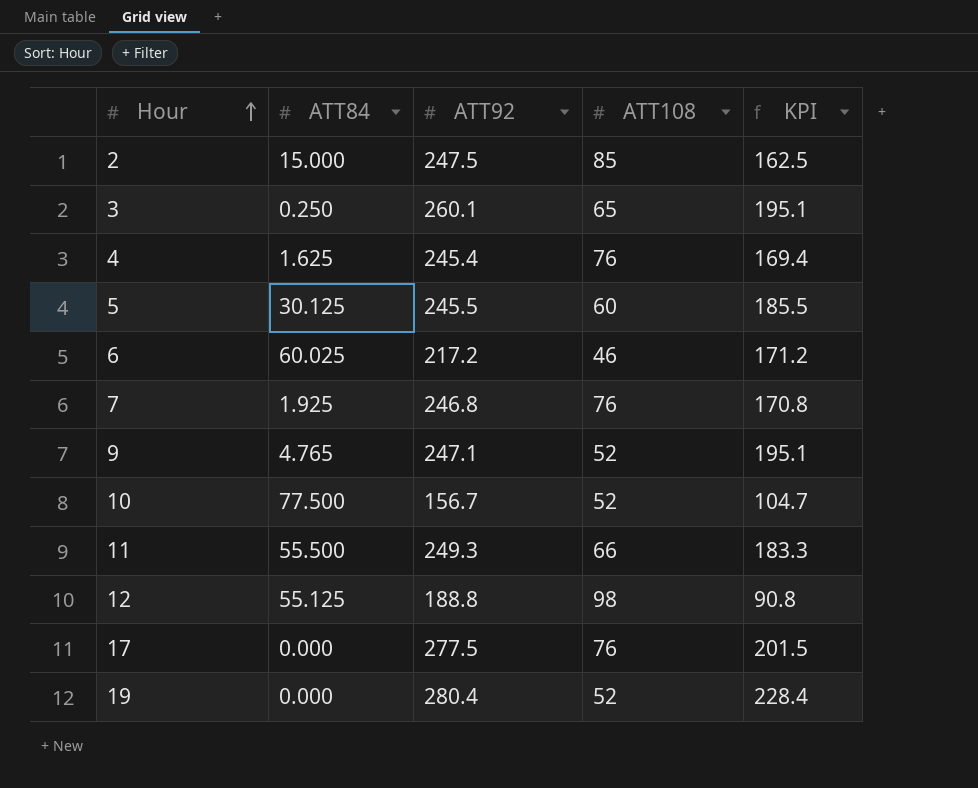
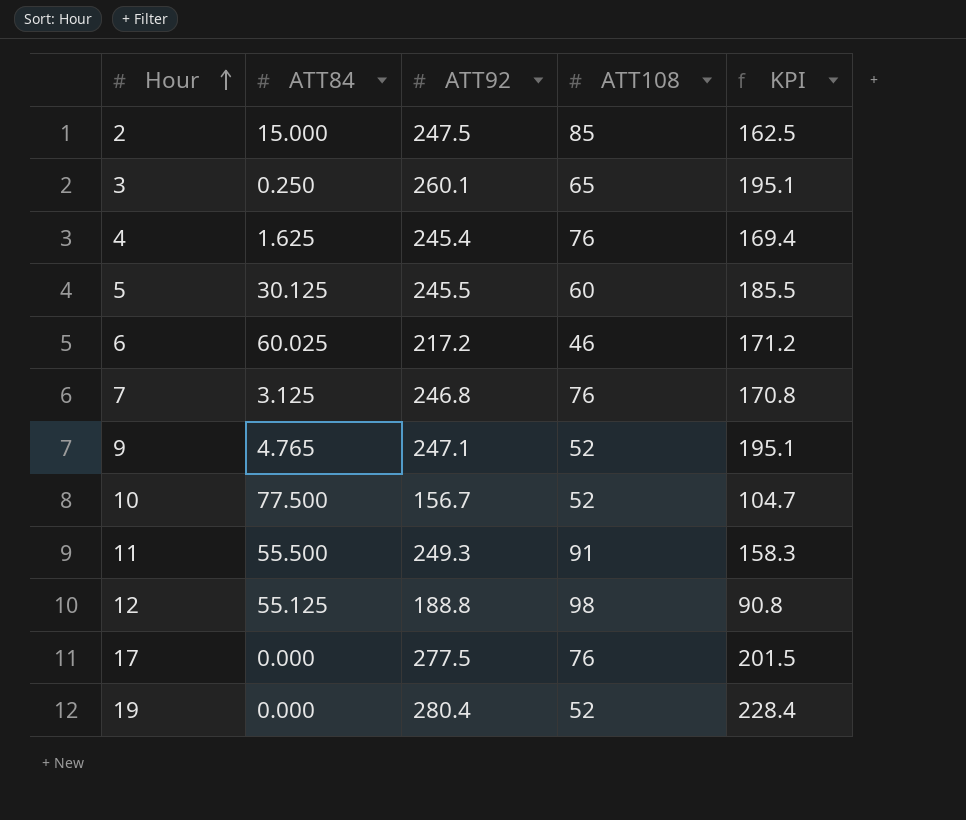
7 | ATT84: 1.925 -> 3.125
11 | ATT108: 66 -> 91
11 | KPI: 183.3 -> 158.3

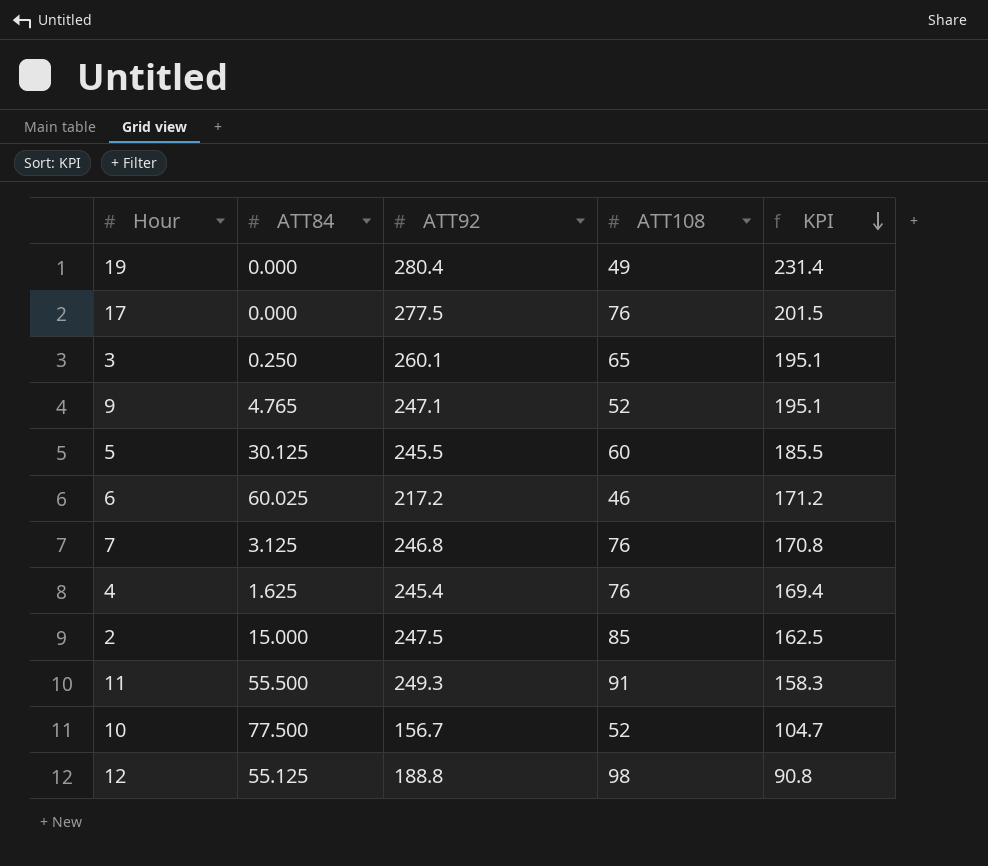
row order: Hour ascending -> KPI descending
19 | ATT108: 52 -> 49
19 | KPI: 228.4 -> 231.4

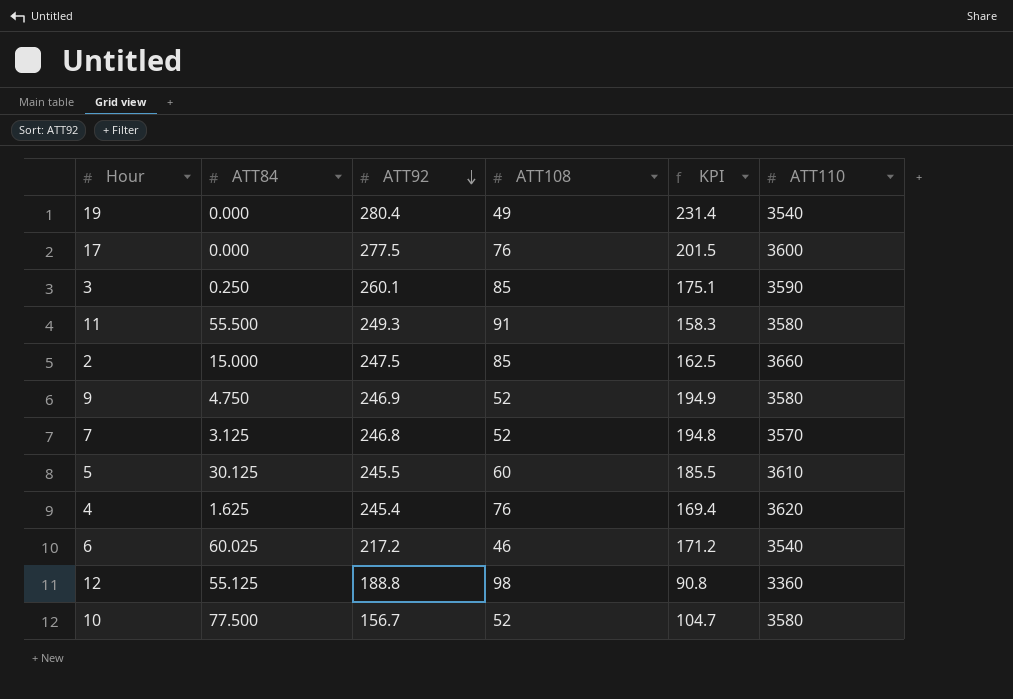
row order: KPI descending -> ATT92 descending
column ATT110 | position: none -> 6
3 | ATT108: 65 -> 85
3 | KPI: 195.1 -> 175.1
9 | ATT84: 4.765 -> 4.750
9 | ATT92: 247.1 -> 246.9
9 | KPI: 195.1 -> 194.9
7 | ATT108: 76 -> 52
7 | KPI: 170.8 -> 194.8

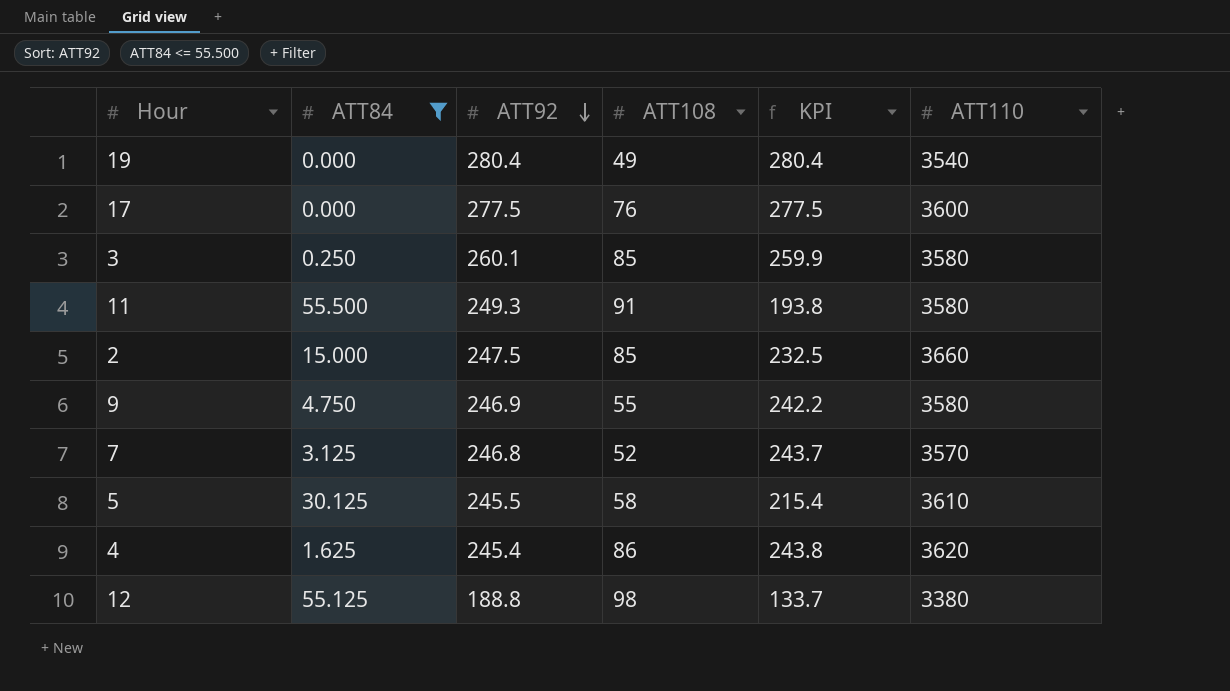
filter: none -> ATT84 <= 55.500
column KPI | formula: [ATT92] - [ATT108] -> [ATT92] - [ATT84]
3 | ATT110: 3590 -> 3580
9 | ATT108: 52 -> 55
5 | ATT108: 60 -> 58
4 | ATT108: 76 -> 86
12 | ATT110: 3360 -> 3380

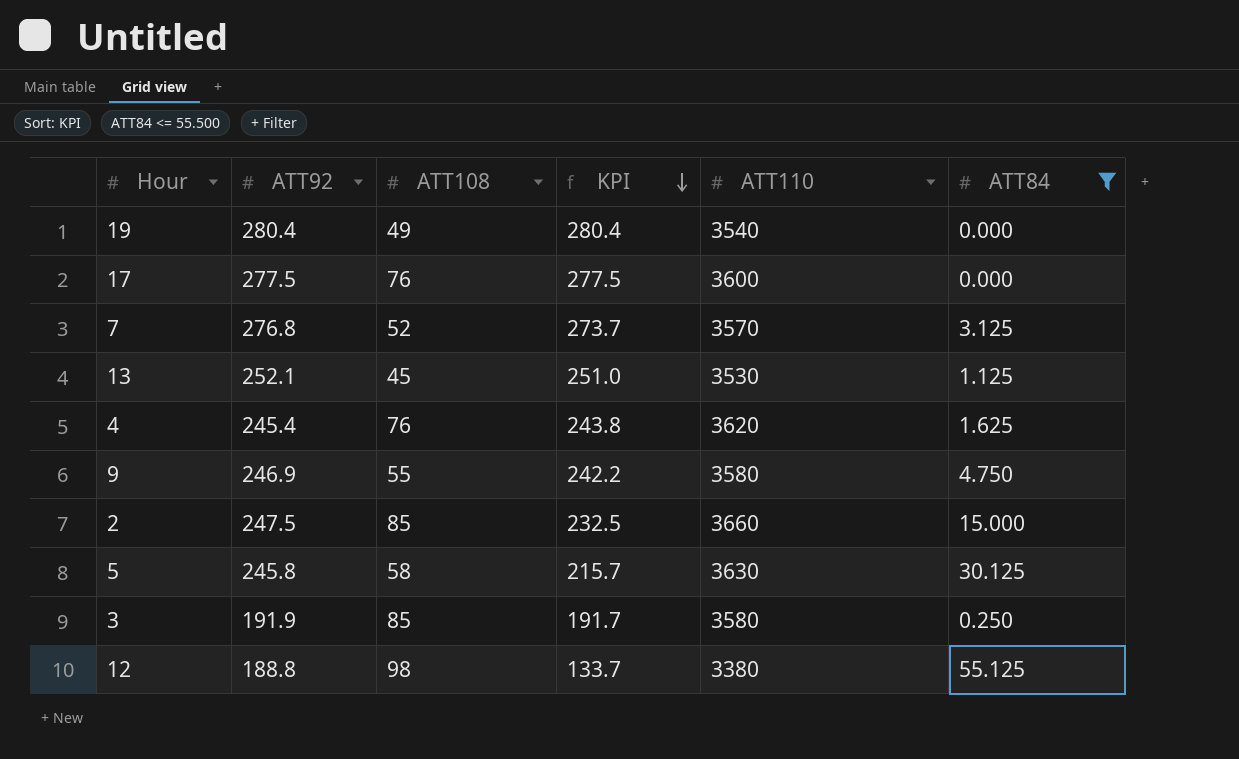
row order: ATT92 descending -> KPI descending
column ATT84 | position: 2 -> 6
row 11: 55.500 | 249.3 | 91 | 193.8 | 3580 -> none
7 | ATT92: 246.8 -> 276.8
7 | KPI: 243.7 -> 273.7
row 13: none -> 252.1 | 45 | 251.0 | 3530 | 1.125
4 | ATT108: 86 -> 76
5 | ATT92: 245.5 -> 245.8
5 | KPI: 215.4 -> 215.7
5 | ATT110: 3610 -> 3630
3 | ATT92: 260.1 -> 191.9
3 | KPI: 259.9 -> 191.7

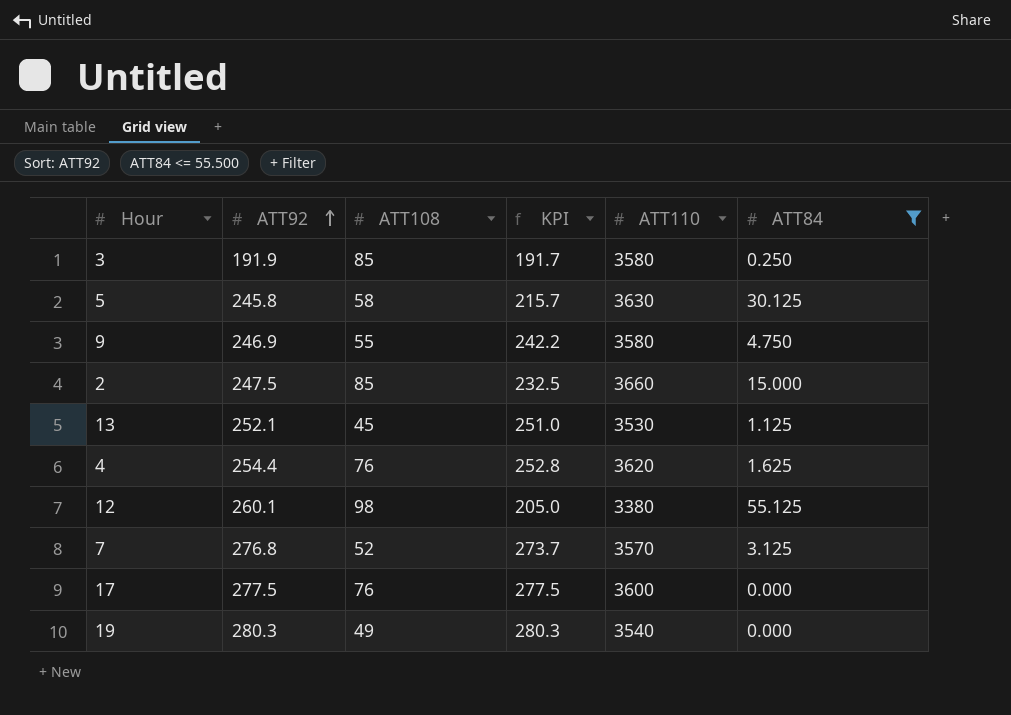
row order: KPI descending -> ATT92 ascending
4 | ATT92: 245.4 -> 254.4
4 | KPI: 243.8 -> 252.8
12 | ATT92: 188.8 -> 260.1
12 | KPI: 133.7 -> 205.0
19 | ATT92: 280.4 -> 280.3
19 | KPI: 280.4 -> 280.3

